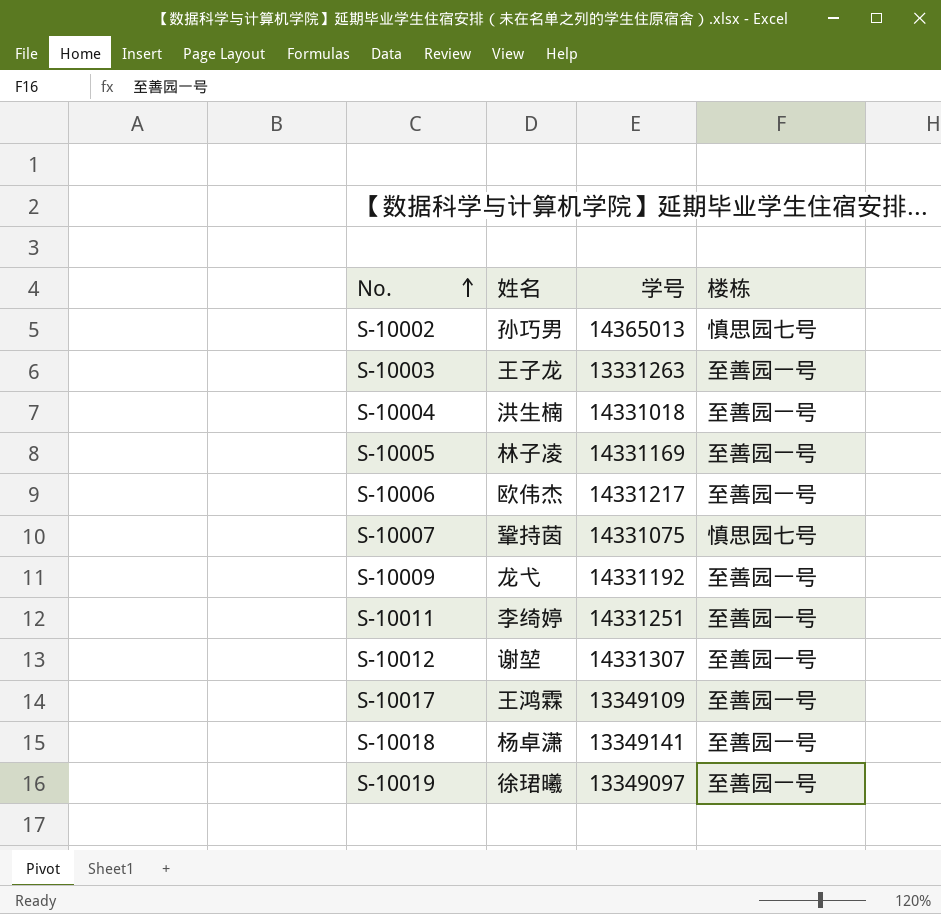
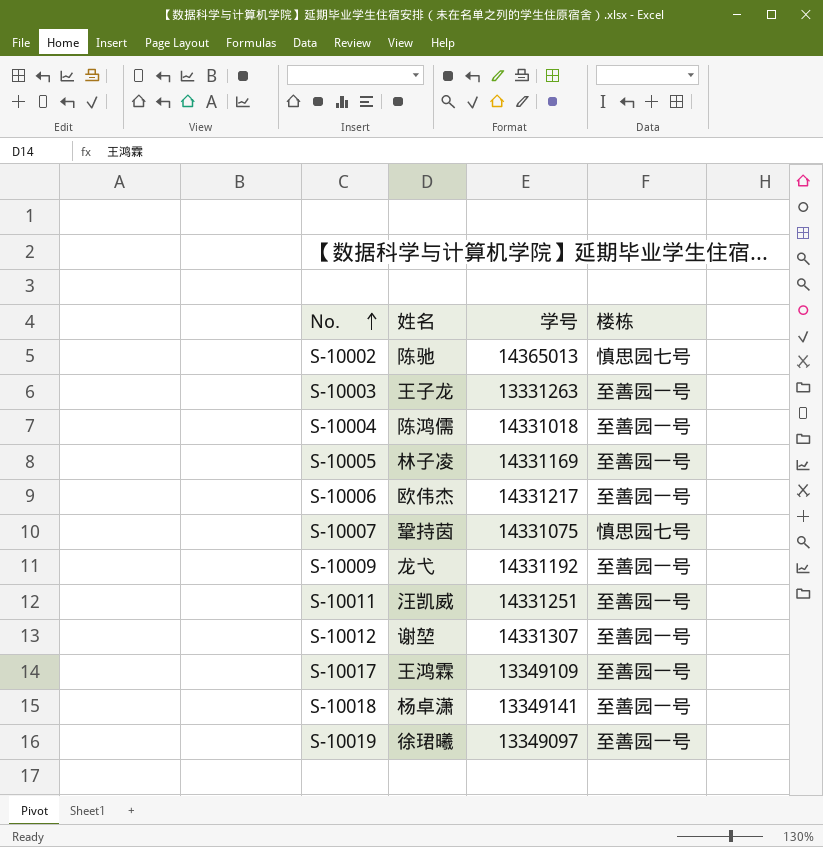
S-10002 | 姓名: 孙巧男 -> 陈驰
S-10004 | 姓名: 洪生楠 -> 陈鸿儒
S-10011 | 姓名: 李绮婷 -> 汪凯威

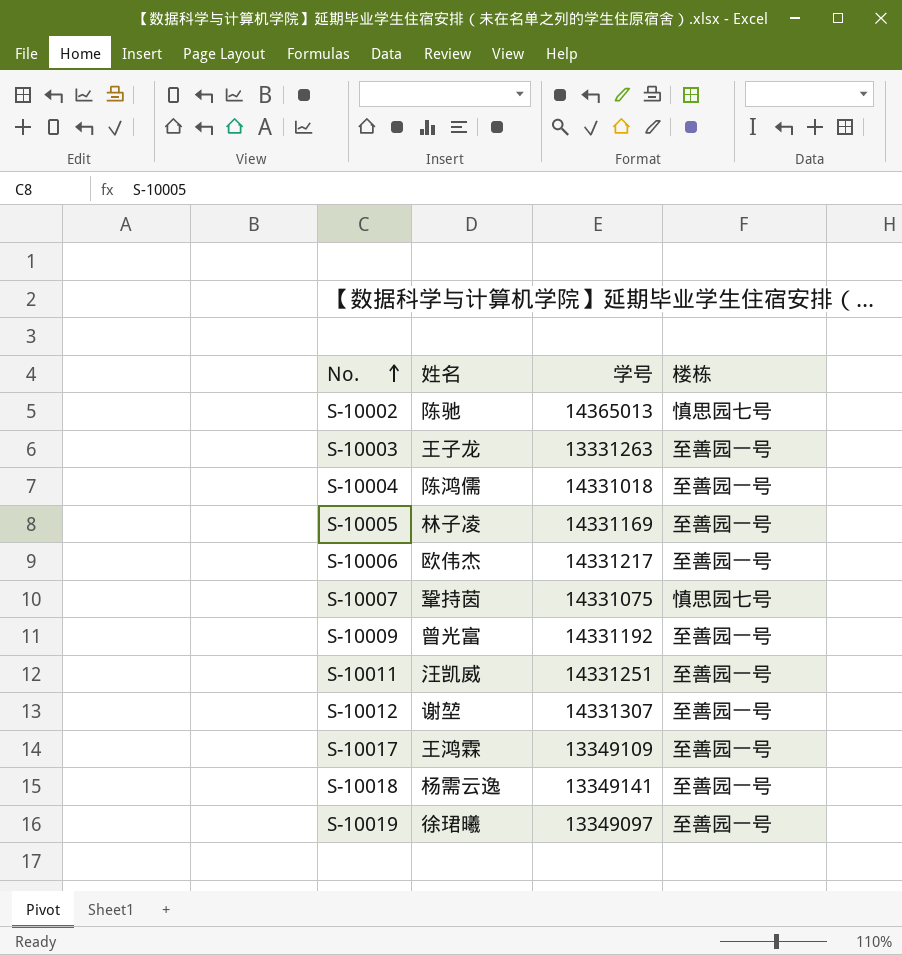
S-10009 | 姓名: 龙弋 -> 曾光富
S-10018 | 姓名: 杨卓潇 -> 杨需云逸

